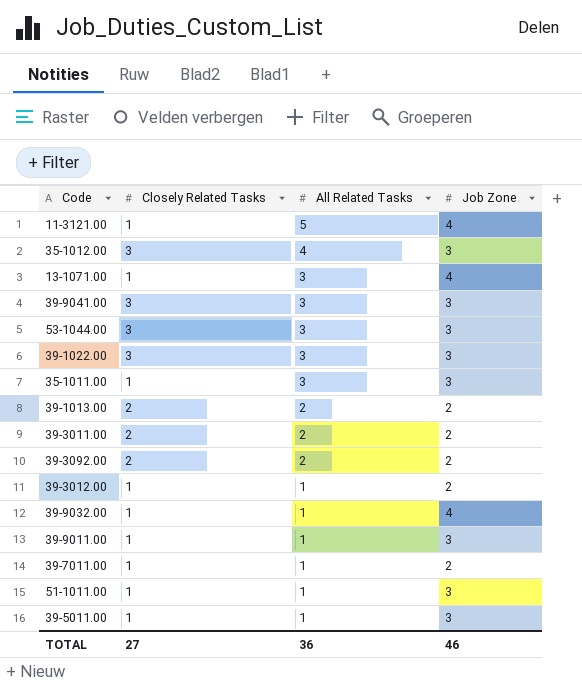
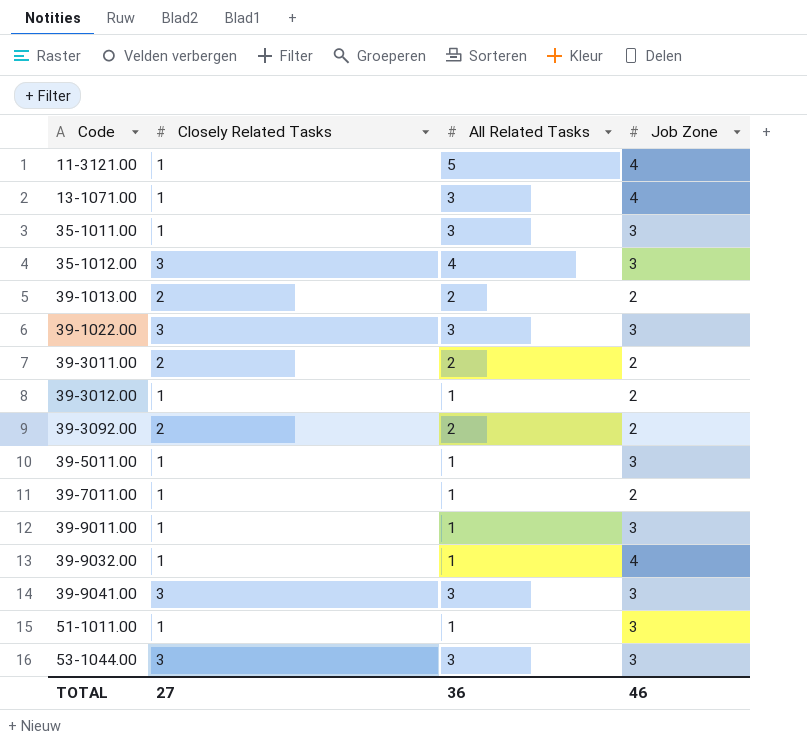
row order: All Related Tasks descending -> Code ascending

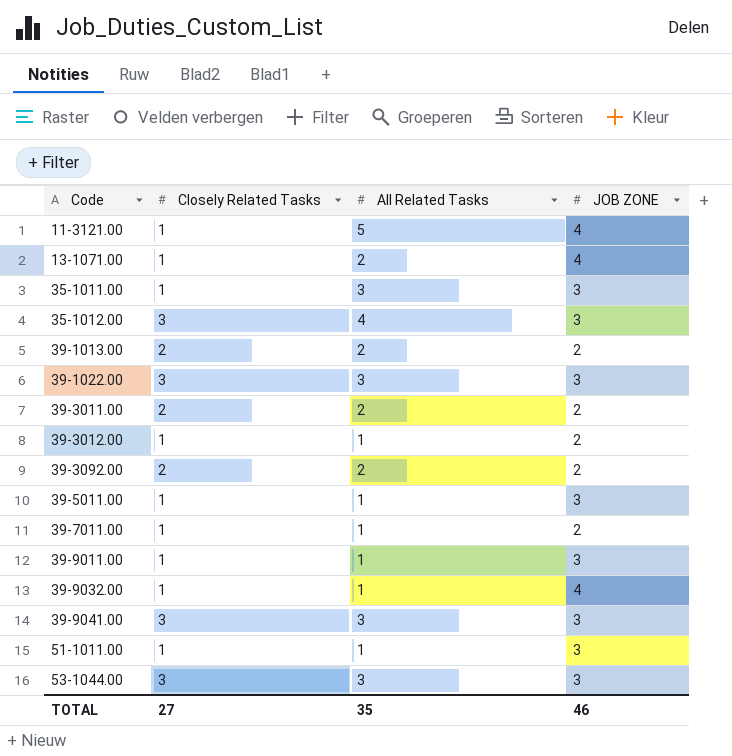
column name: Job Zone -> JOB ZONE
13-1071.00 | All Related Tasks: 3 -> 2
TOTAL | All Related Tasks: 36 -> 35

